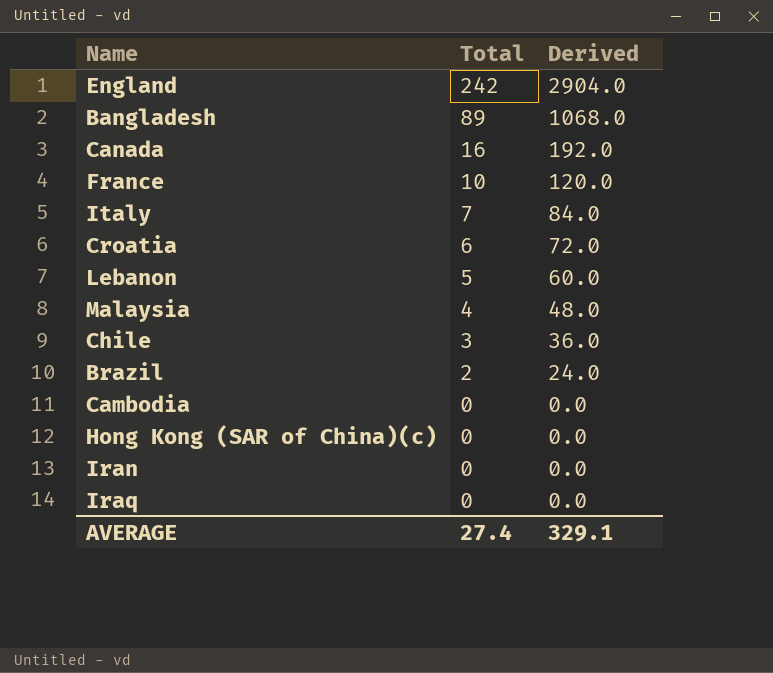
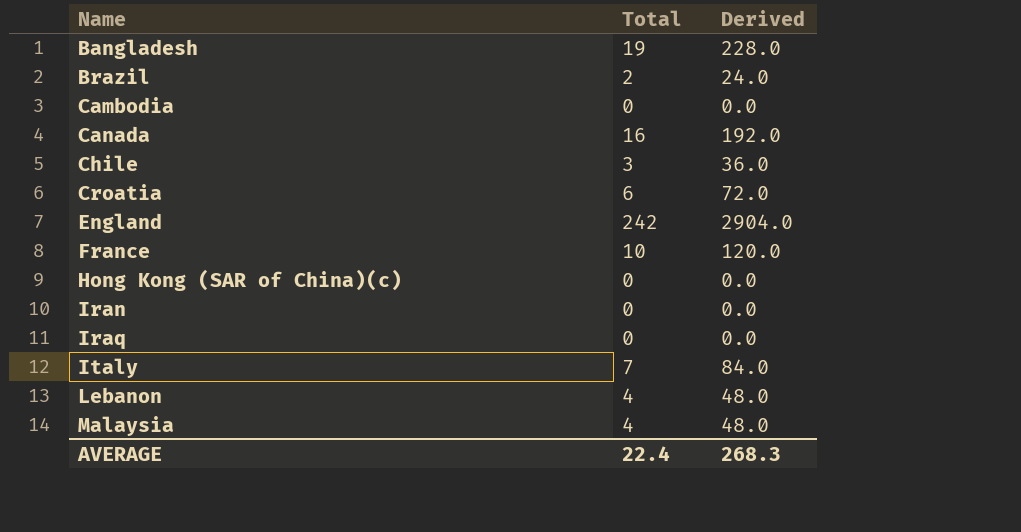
row order: Total descending -> Name ascending
Bangladesh | Total: 89 -> 19
Bangladesh | Derived: 1068.0 -> 228.0
Lebanon | Total: 5 -> 4
Lebanon | Derived: 60.0 -> 48.0
AVERAGE | Total: 27.4 -> 22.4
AVERAGE | Derived: 329.1 -> 268.3

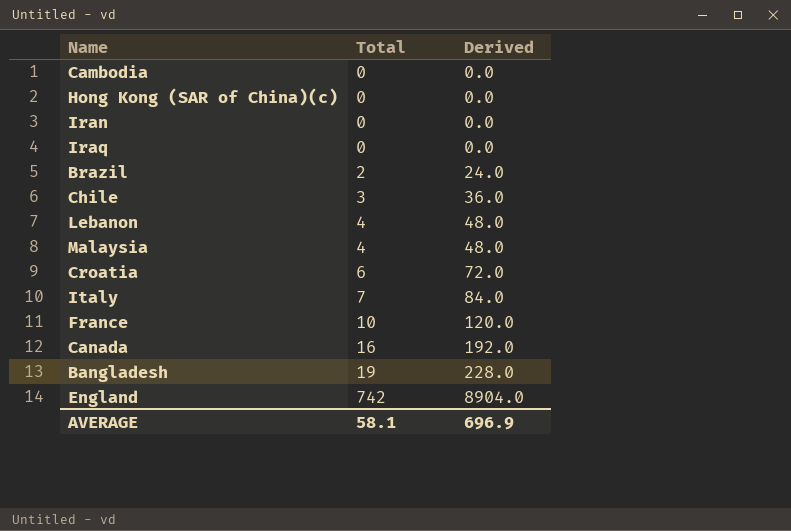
row order: Name ascending -> Total ascending
England | Total: 242 -> 742
England | Derived: 2904.0 -> 8904.0
AVERAGE | Total: 22.4 -> 58.1
AVERAGE | Derived: 268.3 -> 696.9

